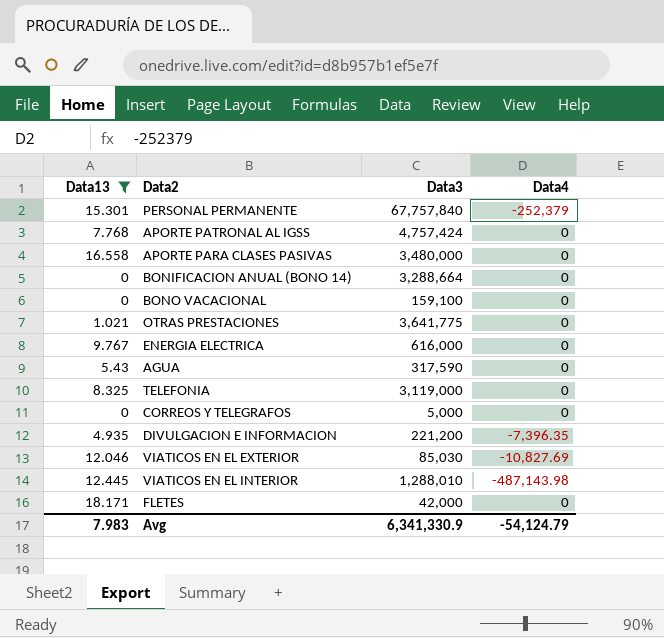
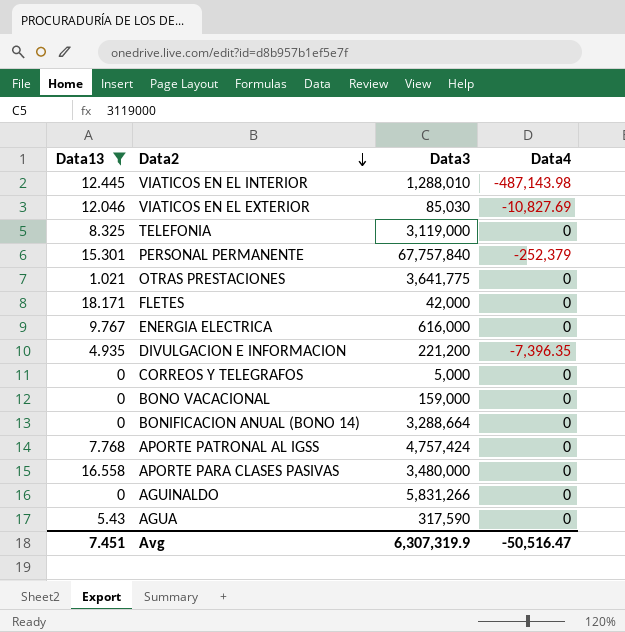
row order: none -> Data2 descending
BONO VACACIONAL | Data3: 159,100 -> 159,000
row AGUINALDO: none -> 0 | 5,831,266 | 0
Avg | Data13: 7.983 -> 7.451
Avg | Data3: 6,341,330.9 -> 6,307,319.9
Avg | Data4: -54,124.79 -> -50,516.47

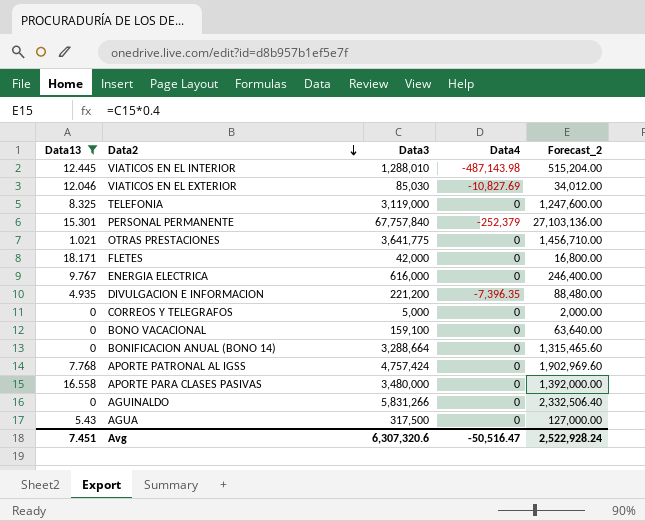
column Forecast_2 | formula: none -> [Data3] * 0.4
BONO VACACIONAL | Data3: 159,000 -> 159,100
AGUA | Data3: 317,590 -> 317,500
Avg | Data3: 6,307,319.9 -> 6,307,320.6

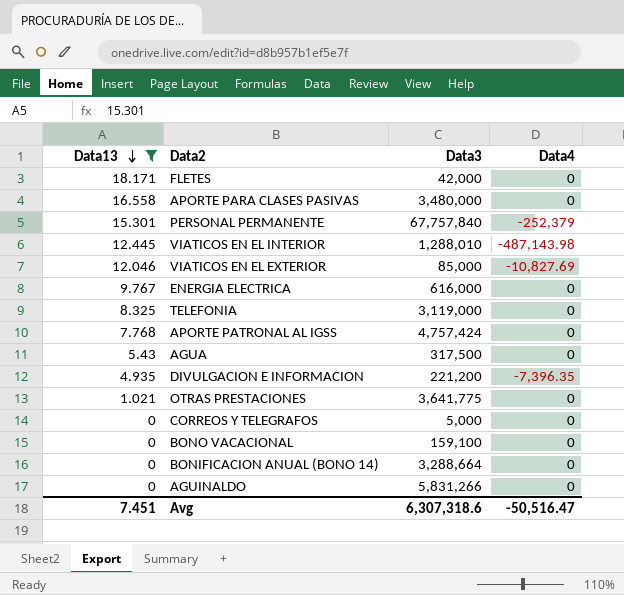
row order: Data2 descending -> Data13 descending
column Forecast_2 | formula: [Data3] * 0.4 -> none
VIATICOS EN EL EXTERIOR | Data3: 85,030 -> 85,000
Avg | Data3: 6,307,320.6 -> 6,307,318.6

